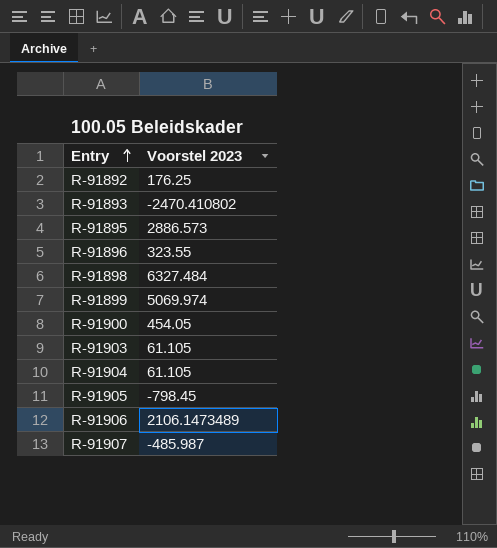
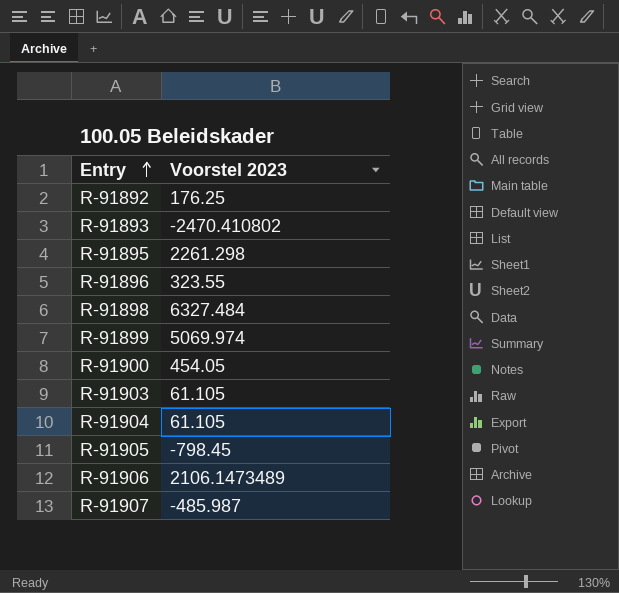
R-91895 | Voorstel 2023: 2886.573 -> 2261.298

